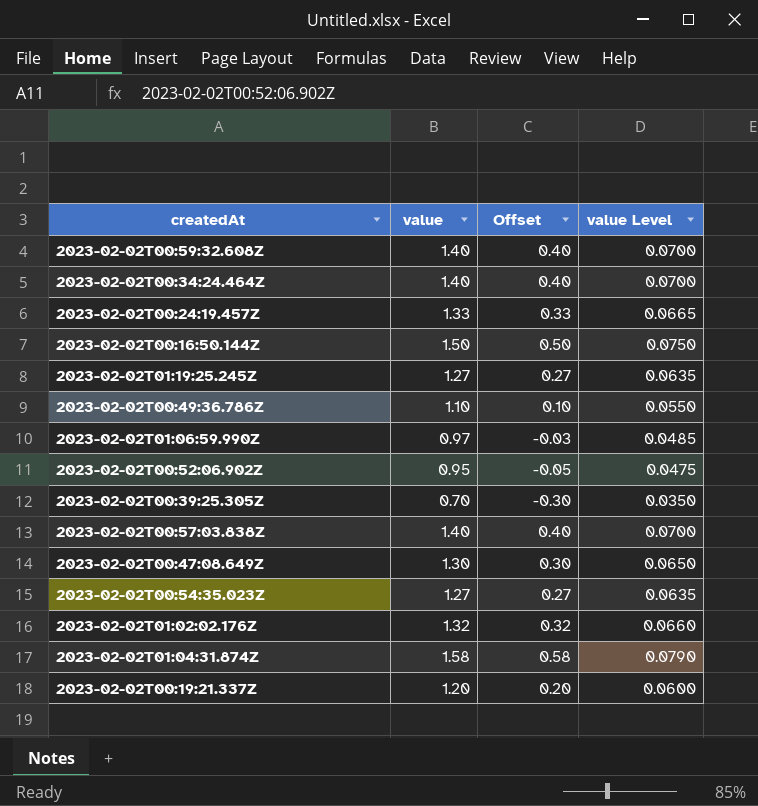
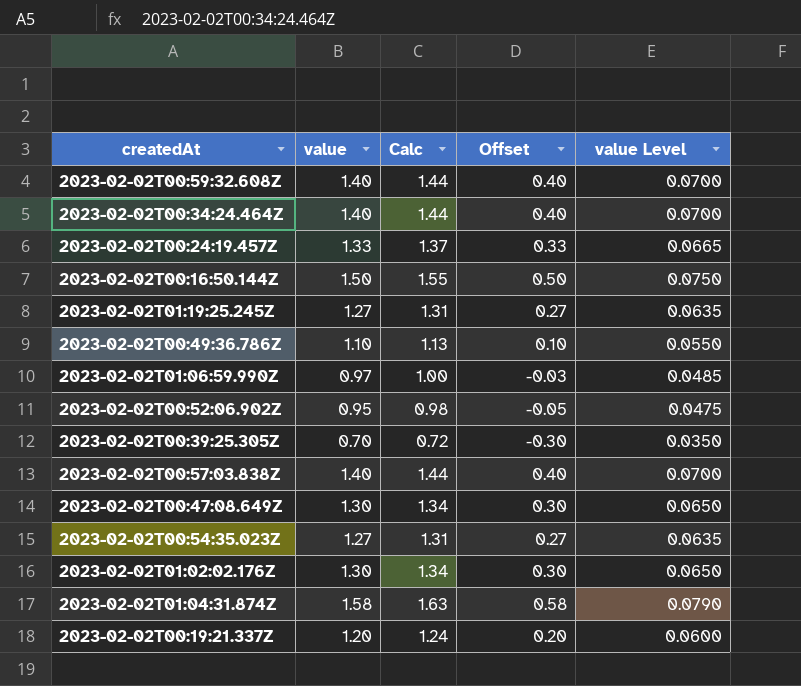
column Calc | formula: none -> [value] * 1.03
2023-02-02T01:02:02.176Z | value: 1.32 -> 1.30
2023-02-02T01:02:02.176Z | Offset: 0.32 -> 0.30
2023-02-02T01:02:02.176Z | value Level: 0.0660 -> 0.0650

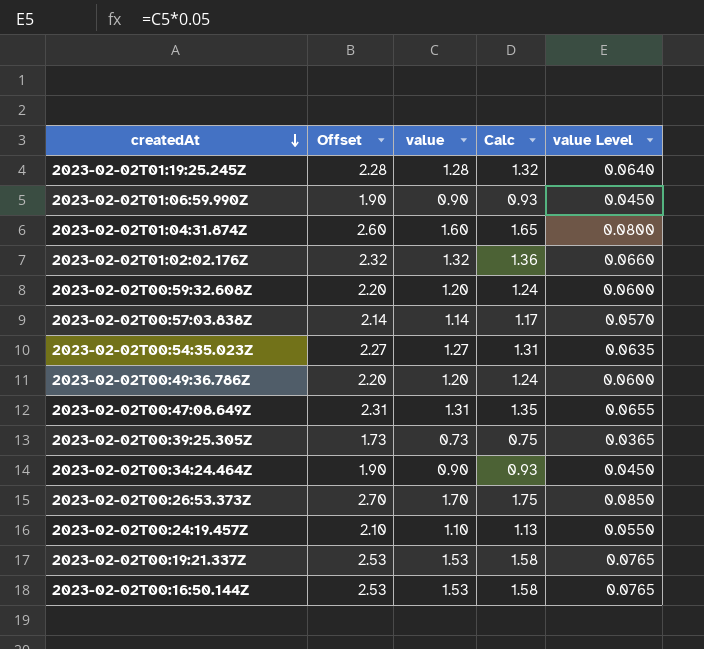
row order: none -> createdAt descending
column Offset | formula: [value] - 1 -> [value] + 1
column Offset | position: 4 -> 2
row 2023-02-02T00:52:06.902Z: 0.95 | 0.98 | -0.05 | 0.0475 -> none
2023-02-02T01:19:25.245Z | value: 1.27 -> 1.28
2023-02-02T01:19:25.245Z | Calc: 1.31 -> 1.32
2023-02-02T01:19:25.245Z | value Level: 0.0635 -> 0.0640
2023-02-02T01:06:59.990Z | value: 0.97 -> 0.90
2023-02-02T01:06:59.990Z | Calc: 1.00 -> 0.93
2023-02-02T01:06:59.990Z | value Level: 0.0485 -> 0.0450
2023-02-02T01:04:31.874Z | value: 1.58 -> 1.60
2023-02-02T01:04:31.874Z | Calc: 1.63 -> 1.65
2023-02-02T01:04:31.874Z | value Level: 0.0790 -> 0.0800
2023-02-02T01:02:02.176Z | value: 1.30 -> 1.32
2023-02-02T01:02:02.176Z | Calc: 1.34 -> 1.36
2023-02-02T01:02:02.176Z | value Level: 0.0650 -> 0.0660
2023-02-02T00:59:32.608Z | value: 1.40 -> 1.20
2023-02-02T00:59:32.608Z | Calc: 1.44 -> 1.24
2023-02-02T00:59:32.608Z | value Level: 0.0700 -> 0.0600
2023-02-02T00:57:03.838Z | value: 1.40 -> 1.14
2023-02-02T00:57:03.838Z | Calc: 1.44 -> 1.17
2023-02-02T00:57:03.838Z | value Level: 0.0700 -> 0.0570
2023-02-02T00:49:36.786Z | value: 1.10 -> 1.20
2023-02-02T00:49:36.786Z | Calc: 1.13 -> 1.24
2023-02-02T00:49:36.786Z | value Level: 0.0550 -> 0.0600
2023-02-02T00:47:08.649Z | value: 1.30 -> 1.31
2023-02-02T00:47:08.649Z | Calc: 1.34 -> 1.35
2023-02-02T00:47:08.649Z | value Level: 0.0650 -> 0.0655
2023-02-02T00:39:25.305Z | value: 0.70 -> 0.73
2023-02-02T00:39:25.305Z | Calc: 0.72 -> 0.75
2023-02-02T00:39:25.305Z | value Level: 0.0350 -> 0.0365
2023-02-02T00:34:24.464Z | value: 1.40 -> 0.90
2023-02-02T00:34:24.464Z | Calc: 1.44 -> 0.93
2023-02-02T00:34:24.464Z | value Level: 0.0700 -> 0.0450
row 2023-02-02T00:26:53.373Z: none -> 2.70 | 1.70 | 1.75 | 0.0850
2023-02-02T00:24:19.457Z | value: 1.33 -> 1.10
2023-02-02T00:24:19.457Z | Calc: 1.37 -> 1.13
2023-02-02T00:24:19.457Z | value Level: 0.0665 -> 0.0550
2023-02-02T00:19:21.337Z | value: 1.20 -> 1.53
2023-02-02T00:19:21.337Z | Calc: 1.24 -> 1.58
2023-02-02T00:19:21.337Z | value Level: 0.0600 -> 0.0765
2023-02-02T00:16:50.144Z | value: 1.50 -> 1.53
2023-02-02T00:16:50.144Z | Calc: 1.55 -> 1.58
2023-02-02T00:16:50.144Z | value Level: 0.0750 -> 0.0765

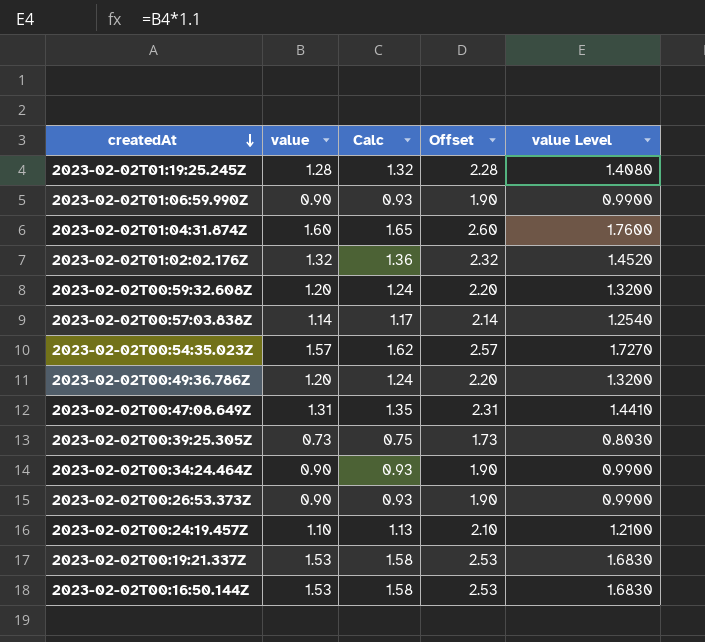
column Offset | position: 2 -> 4
column value Level | formula: [value] * 0.05 -> [value] * 1.1
2023-02-02T00:54:35.023Z | value: 1.27 -> 1.57
2023-02-02T00:54:35.023Z | Calc: 1.31 -> 1.62
2023-02-02T00:54:35.023Z | Offset: 2.27 -> 2.57
2023-02-02T00:26:53.373Z | value: 1.70 -> 0.90
2023-02-02T00:26:53.373Z | Calc: 1.75 -> 0.93
2023-02-02T00:26:53.373Z | Offset: 2.70 -> 1.90

